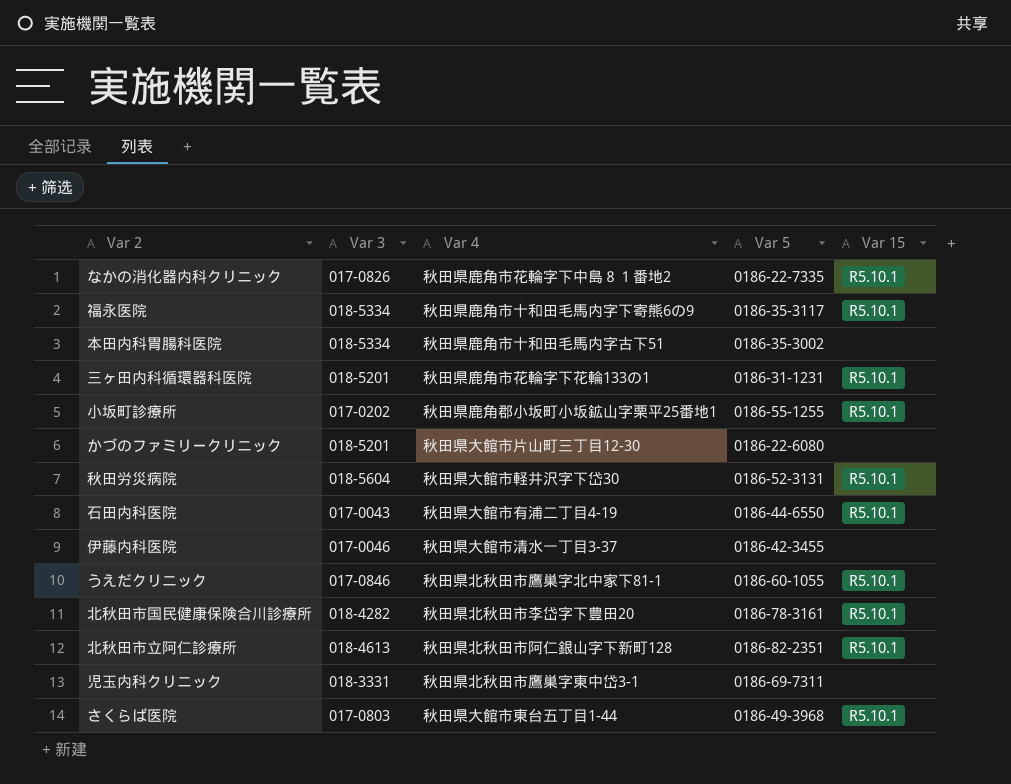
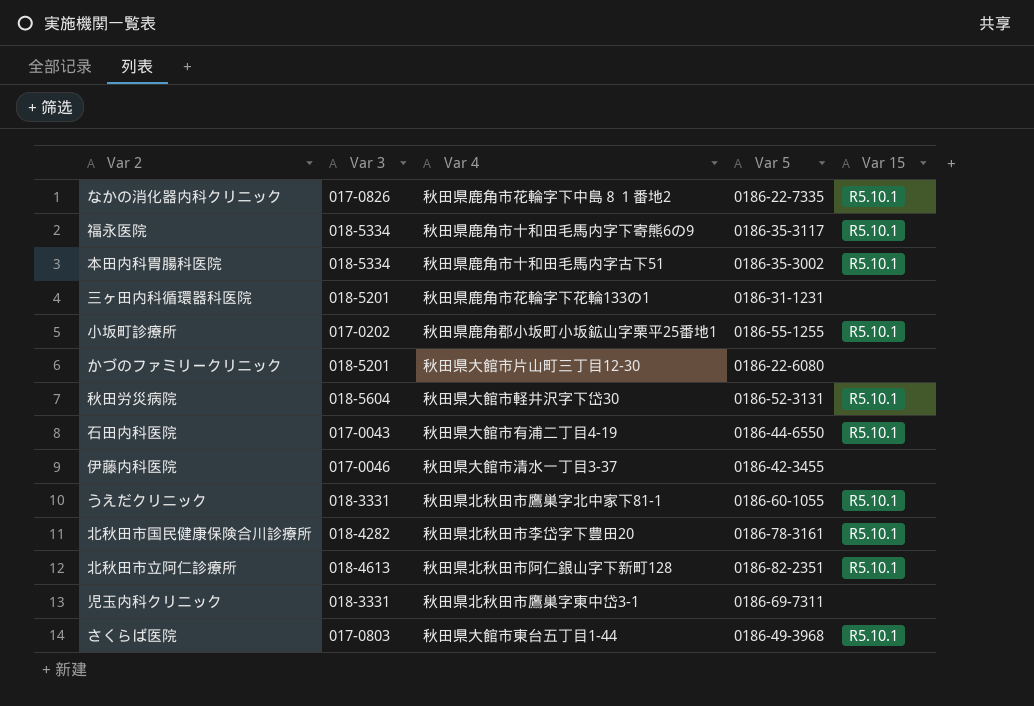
本田内科胃腸科医院 | Var 15: none -> R5.10.1
三ヶ田内科循環器科医院 | Var 15: R5.10.1 -> none
うえだクリニック | Var 3: 017-0846 -> 018-3331

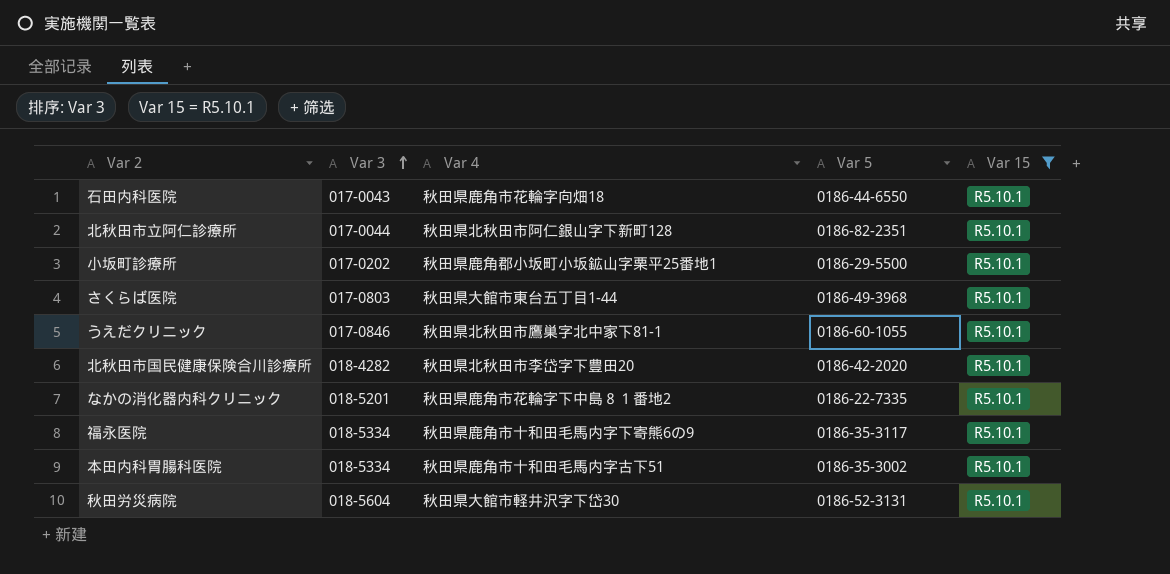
filter: none -> Var 15 = R5.10.1
row order: none -> Var 3 ascending
石田内科医院 | Var 4: 秋田県大館市有浦二丁目4-19 -> 秋田県鹿角市花輪字向畑18
北秋田市立阿仁診療所 | Var 3: 018-4613 -> 017-0044
小坂町診療所 | Var 5: 0186-55-1255 -> 0186-29-5500
うえだクリニック | Var 3: 018-3331 -> 017-0846
北秋田市国民健康保険合川診療所 | Var 5: 0186-78-3161 -> 0186-42-2020
なかの消化器内科クリニック | Var 3: 017-0826 -> 018-5201

